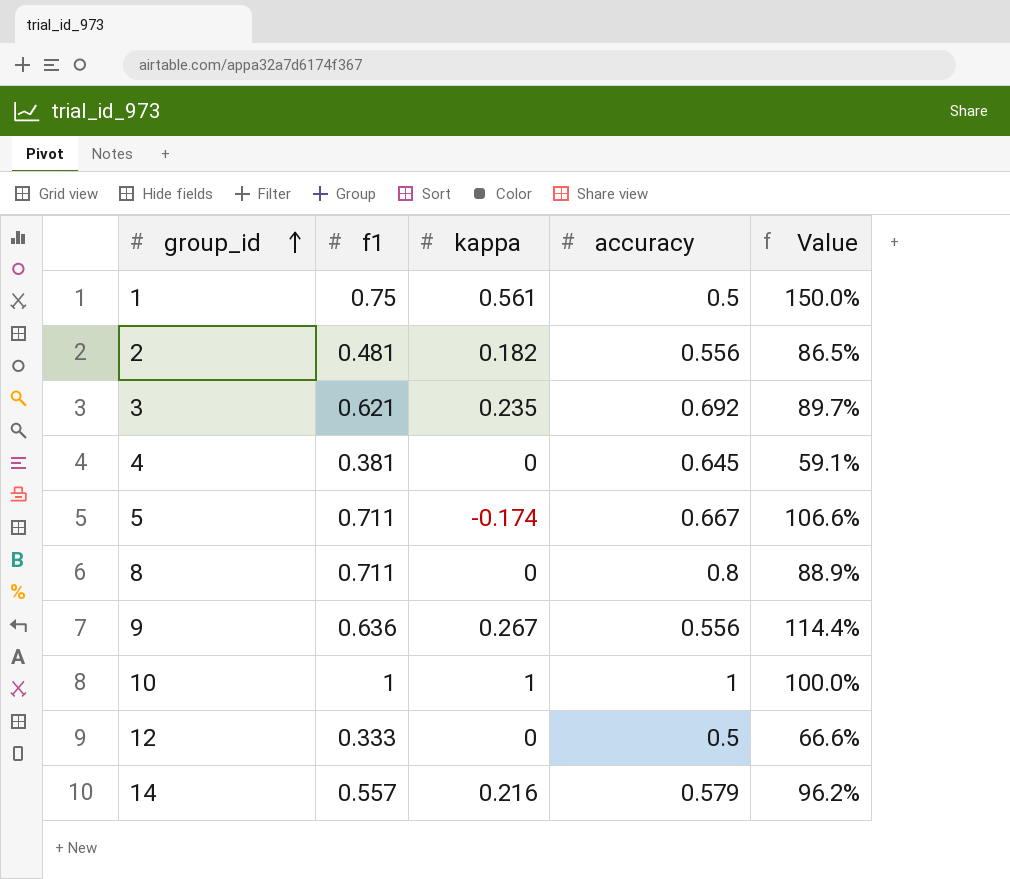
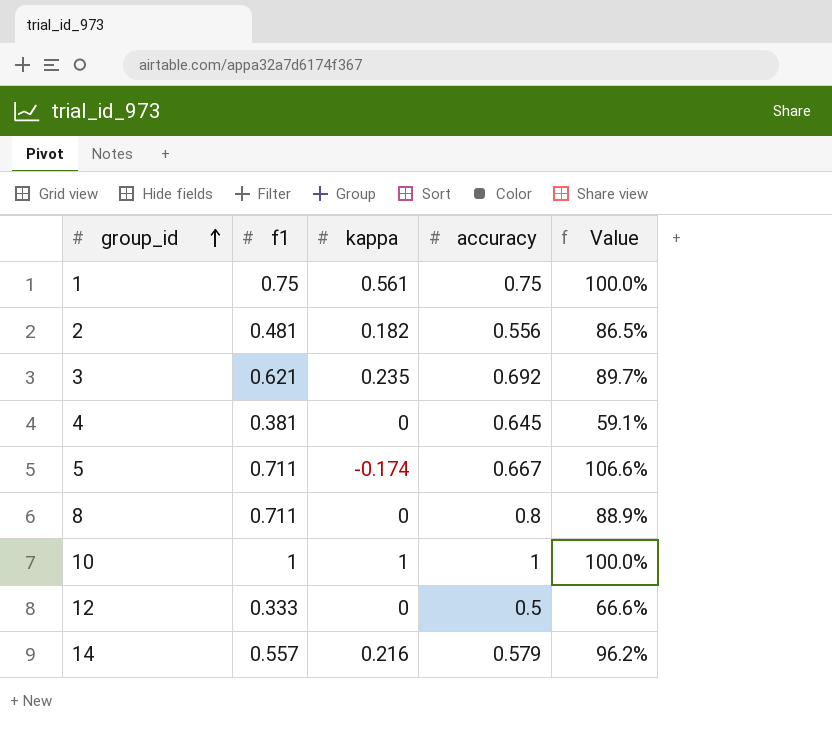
row 9: 0.636 | 0.267 | 0.556 | 114.4% -> none
1 | accuracy: 0.5 -> 0.75
1 | Value: 150.0% -> 100.0%

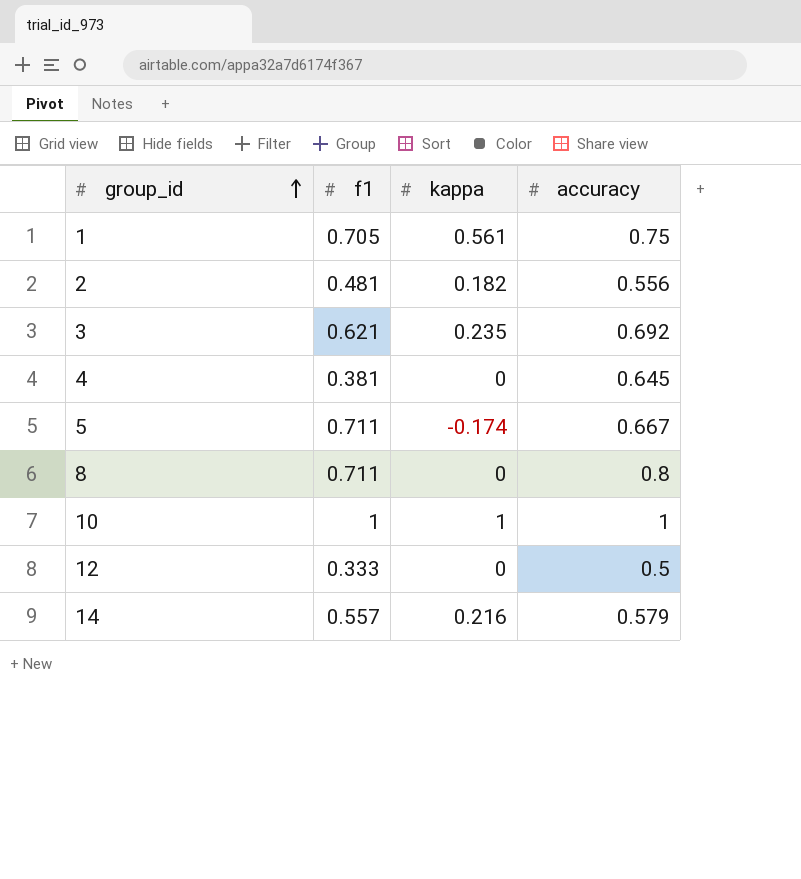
column Value | formula: [f1] / [accuracy] -> none
1 | f1: 0.75 -> 0.705

